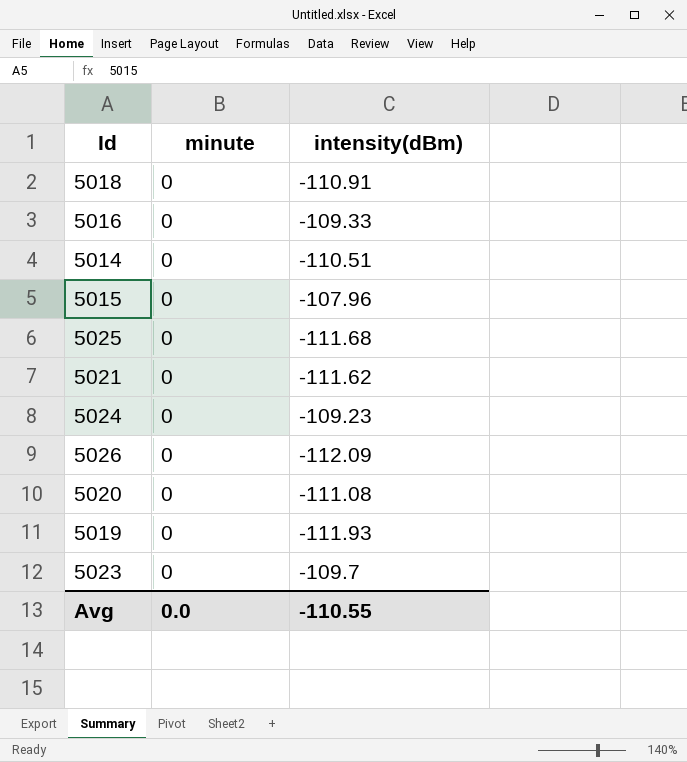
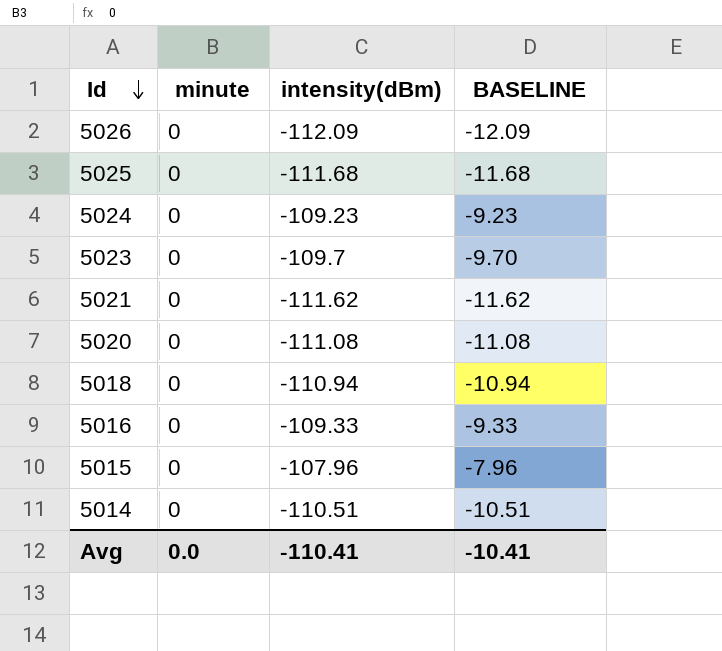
row order: none -> Id descending
column BASELINE | formula: none -> [intensity(dBm)] + 100
row 5019: 0 | -111.93 -> none
5018 | intensity(dBm): -110.91 -> -110.94
Avg | intensity(dBm): -110.55 -> -110.41

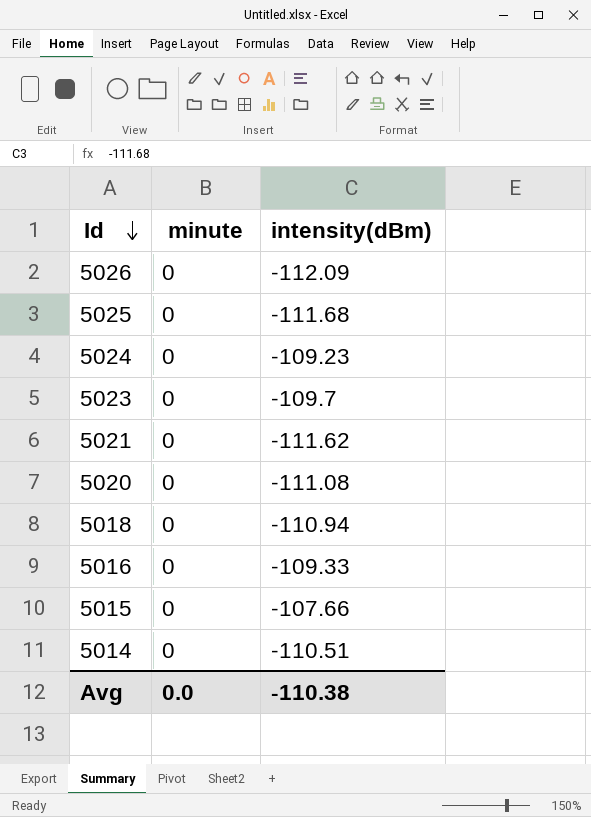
column BASELINE | formula: [intensity(dBm)] + 100 -> none
5015 | intensity(dBm): -107.96 -> -107.66
Avg | intensity(dBm): -110.41 -> -110.38

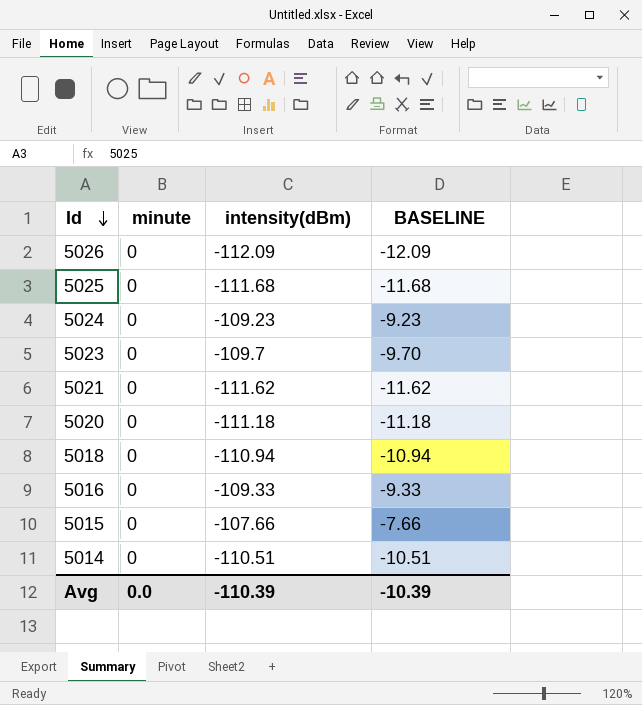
column BASELINE | formula: none -> [intensity(dBm)] + 100
5020 | intensity(dBm): -111.08 -> -111.18
Avg | intensity(dBm): -110.38 -> -110.39

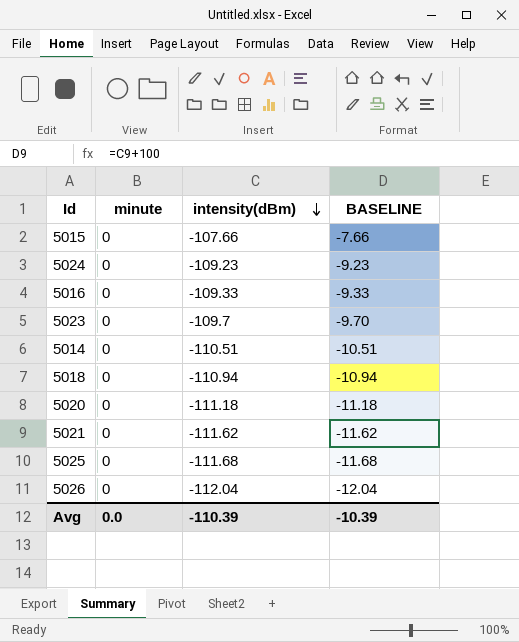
row order: Id descending -> intensity(dBm) descending
5026 | intensity(dBm): -112.09 -> -112.04
5026 | BASELINE: -12.09 -> -12.04

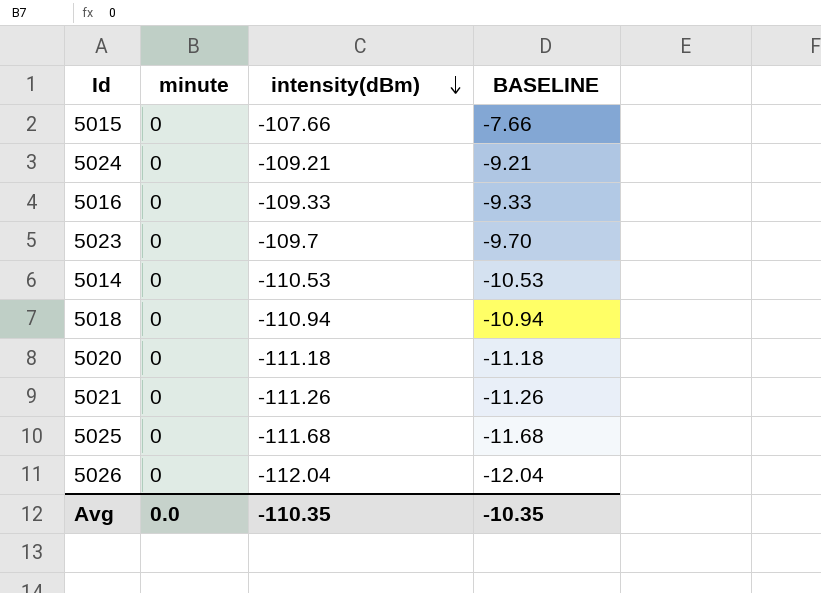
5024 | intensity(dBm): -109.23 -> -109.21
5024 | BASELINE: -9.23 -> -9.21
5014 | intensity(dBm): -110.51 -> -110.53
5014 | BASELINE: -10.51 -> -10.53
5021 | intensity(dBm): -111.62 -> -111.26
5021 | BASELINE: -11.62 -> -11.26
Avg | intensity(dBm): -110.39 -> -110.35
Avg | BASELINE: -10.39 -> -10.35

